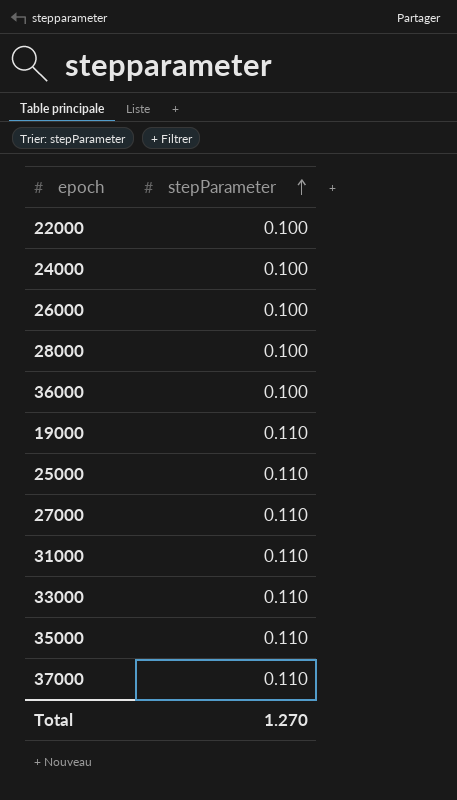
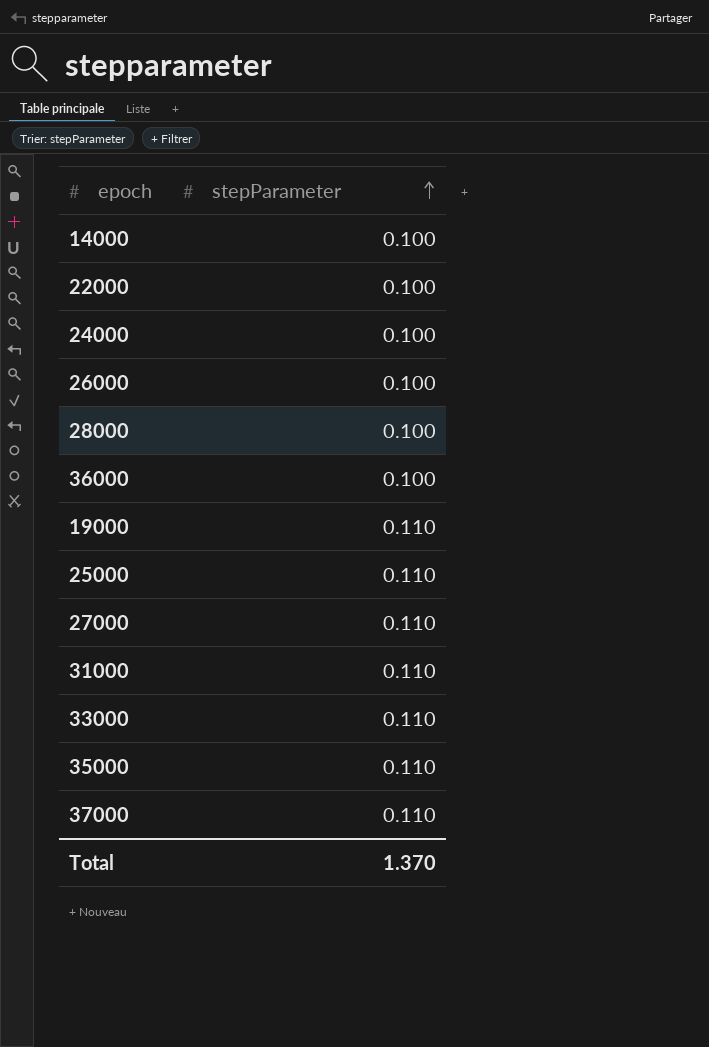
row 14000: none -> 0.100
Total | stepParameter: 1.270 -> 1.370

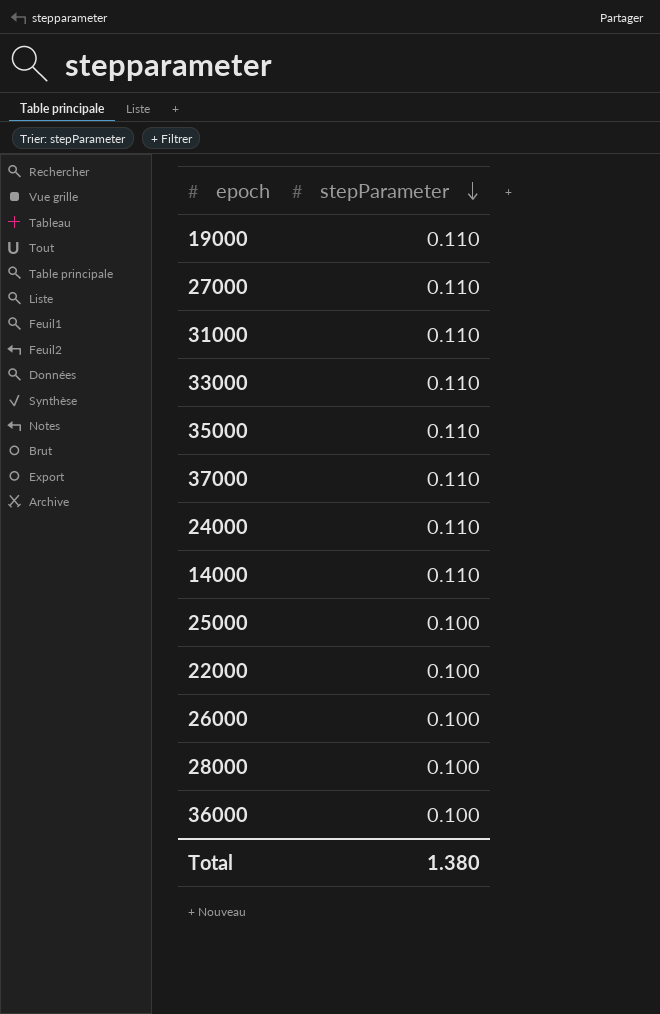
row order: stepParameter ascending -> stepParameter descending
24000 | stepParameter: 0.100 -> 0.110
14000 | stepParameter: 0.100 -> 0.110
25000 | stepParameter: 0.110 -> 0.100
Total | stepParameter: 1.370 -> 1.380

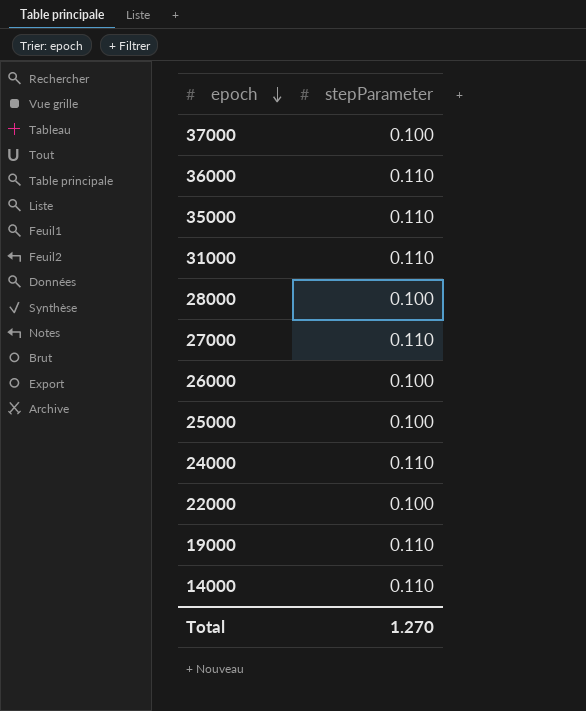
row order: stepParameter descending -> epoch descending
row 33000: 0.110 -> none
37000 | stepParameter: 0.110 -> 0.100
36000 | stepParameter: 0.100 -> 0.110
Total | stepParameter: 1.380 -> 1.270

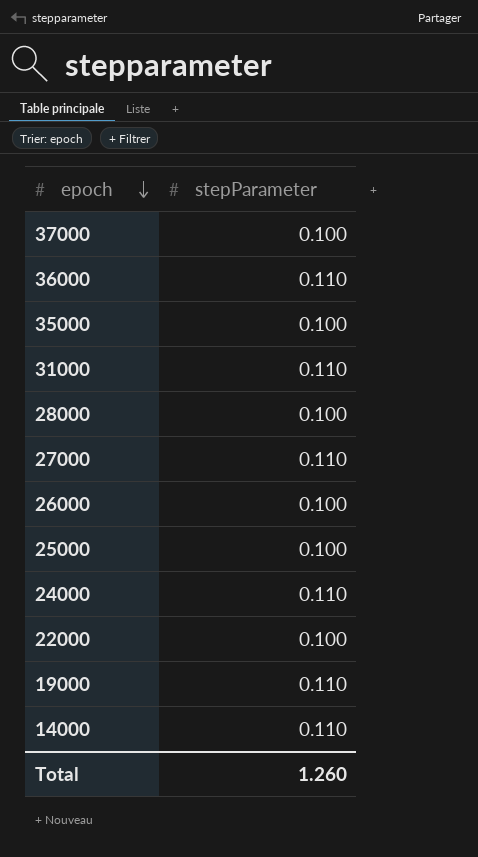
35000 | stepParameter: 0.110 -> 0.100
Total | stepParameter: 1.270 -> 1.260

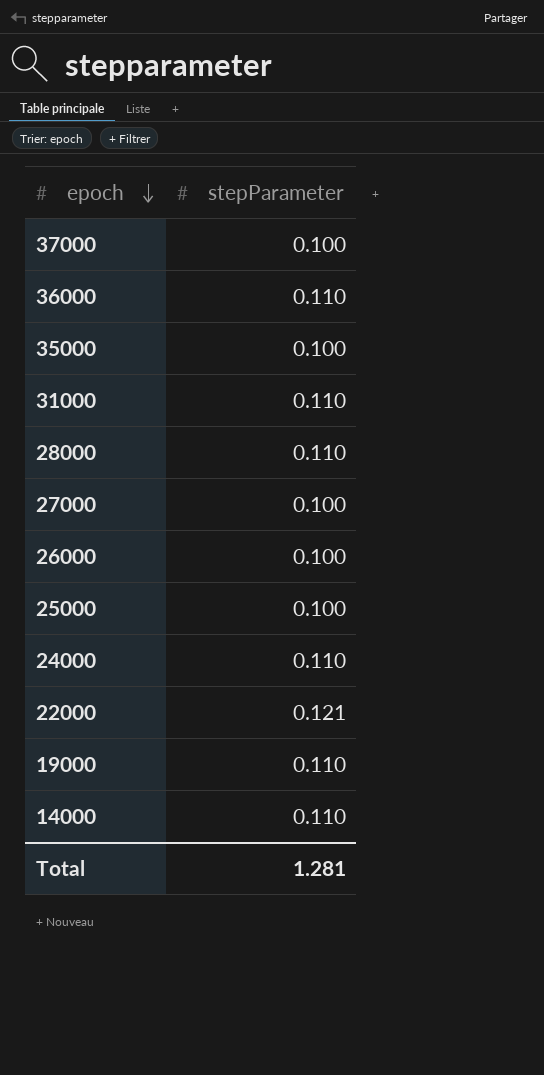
28000 | stepParameter: 0.100 -> 0.110
27000 | stepParameter: 0.110 -> 0.100
22000 | stepParameter: 0.100 -> 0.121
Total | stepParameter: 1.260 -> 1.281

